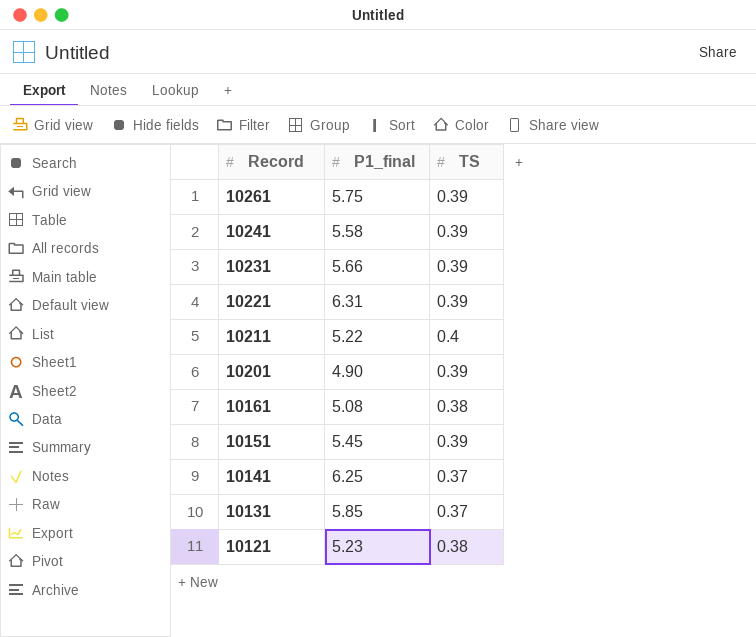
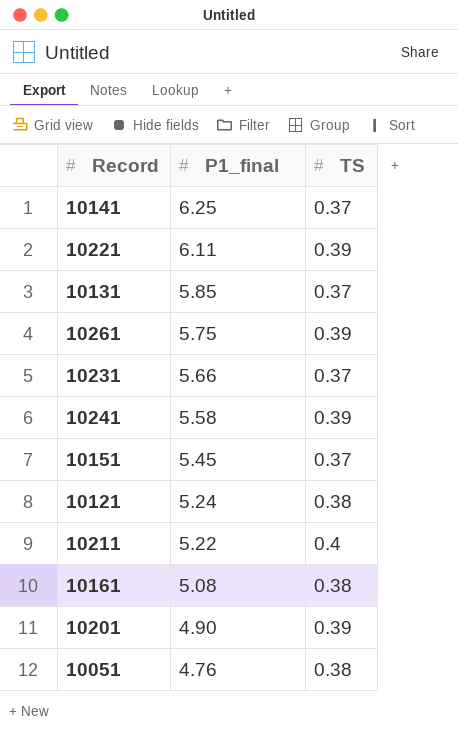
row order: Record descending -> P1_final descending
10221 | P1_final: 6.31 -> 6.11
10231 | TS: 0.39 -> 0.37
10151 | TS: 0.39 -> 0.37
10121 | P1_final: 5.23 -> 5.24
row 10051: none -> 4.76 | 0.38

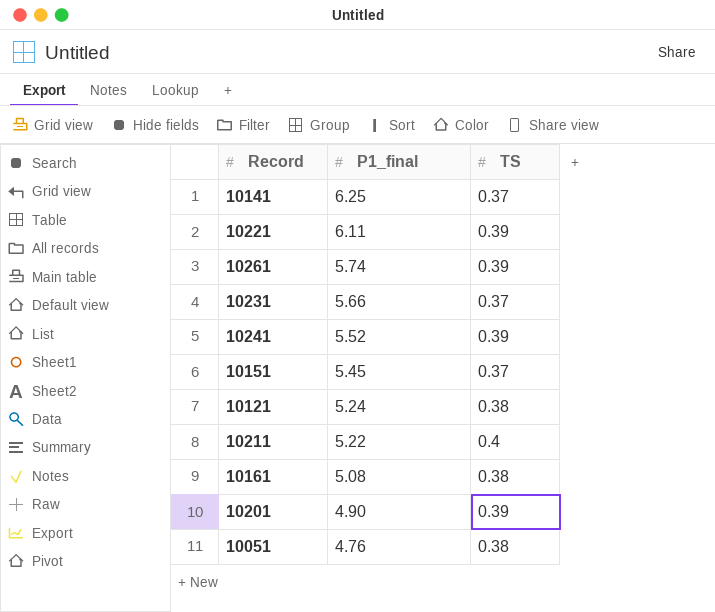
row 10131: 5.85 | 0.37 -> none
10261 | P1_final: 5.75 -> 5.74
10241 | P1_final: 5.58 -> 5.52

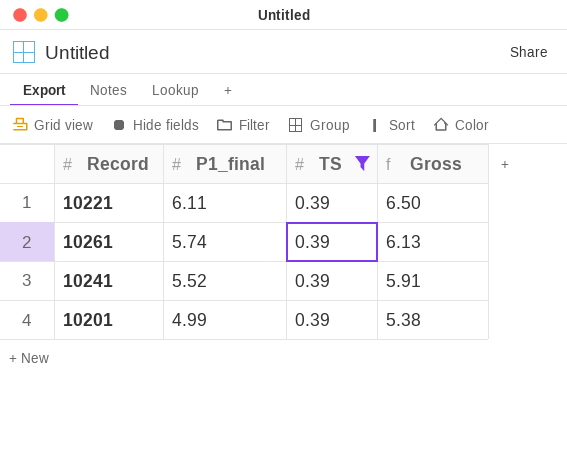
filter: none -> TS = 0.39
column Gross | formula: none -> [P1_final] + [TS]
10201 | P1_final: 4.90 -> 4.99

